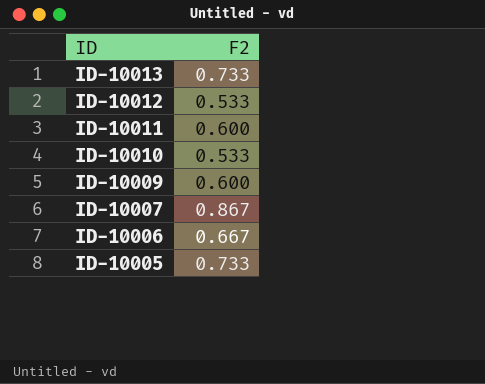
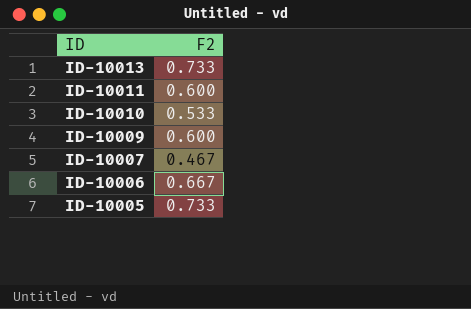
row ID-10012: 0.533 -> none
ID-10007 | F2: 0.867 -> 0.467

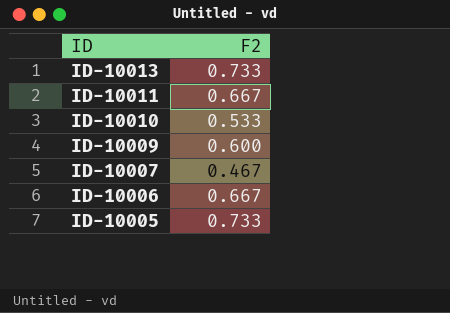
ID-10011 | F2: 0.600 -> 0.667

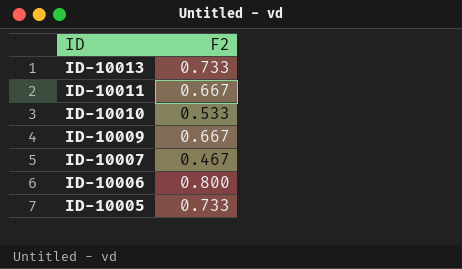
ID-10009 | F2: 0.600 -> 0.667
ID-10006 | F2: 0.667 -> 0.800

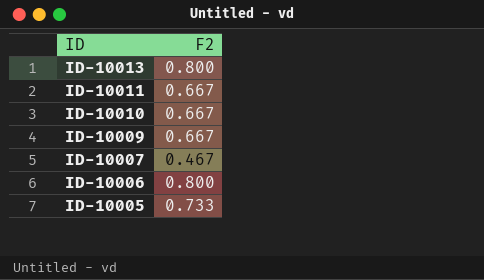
ID-10013 | F2: 0.733 -> 0.800
ID-10010 | F2: 0.533 -> 0.667

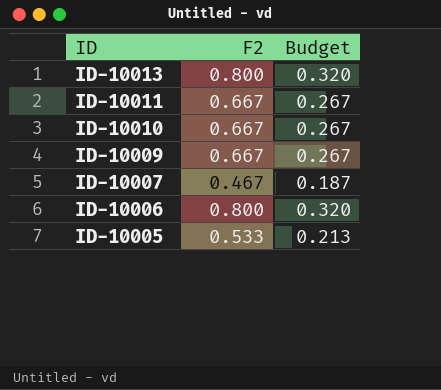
column Budget | formula: none -> [F2] * 0.4
ID-10005 | F2: 0.733 -> 0.533

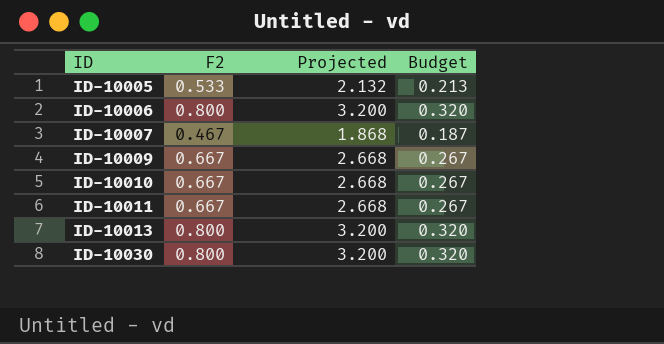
row order: ID descending -> ID ascending
column Projected | formula: none -> [F2] * 4
row ID-10030: none -> 0.800 | 3.200 | 0.320

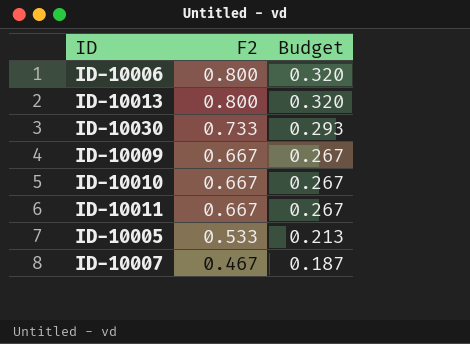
row order: ID ascending -> F2 descending
column Projected | formula: [F2] * 4 -> none
ID-10030 | F2: 0.800 -> 0.733
ID-10030 | Budget: 0.320 -> 0.293

